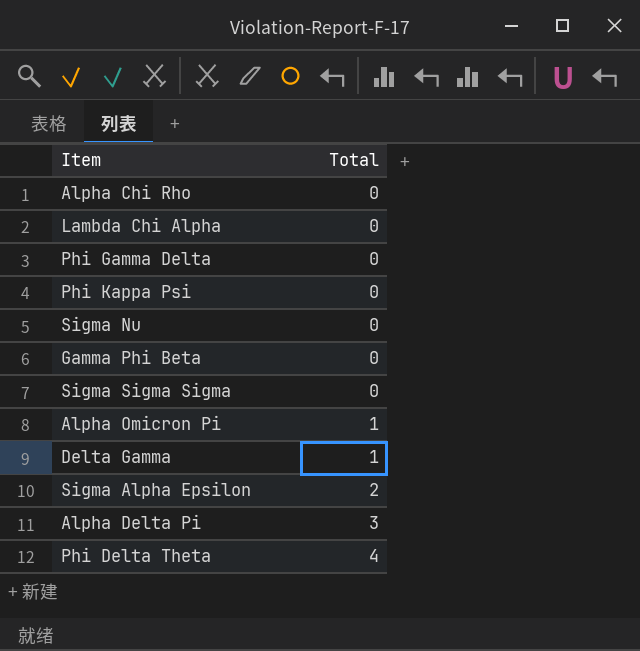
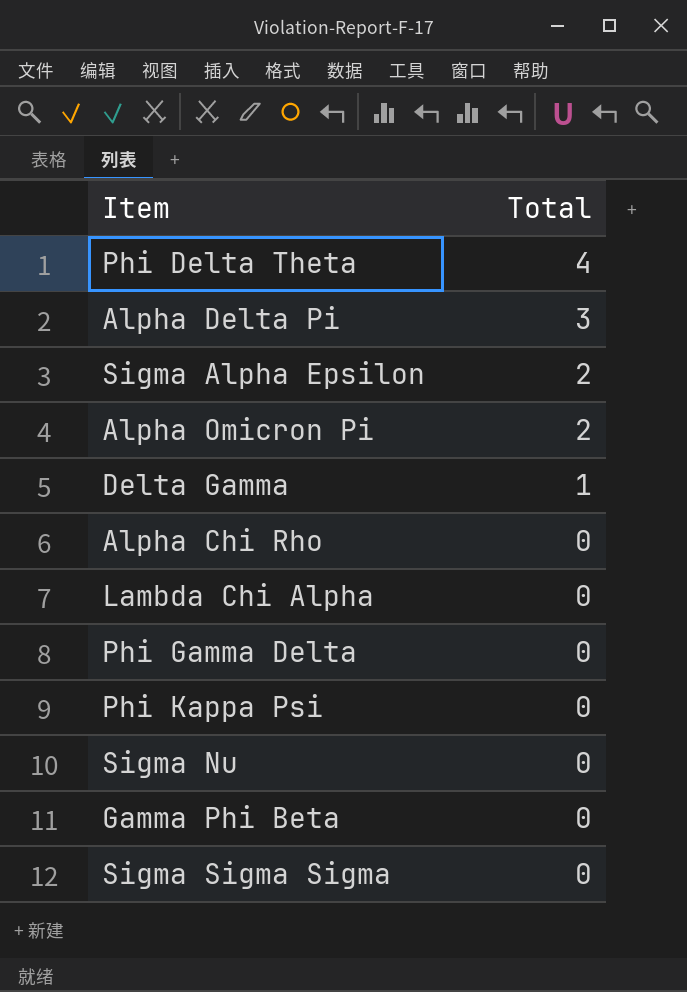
row order: Total ascending -> Total descending
Alpha Omicron Pi | Total: 1 -> 2

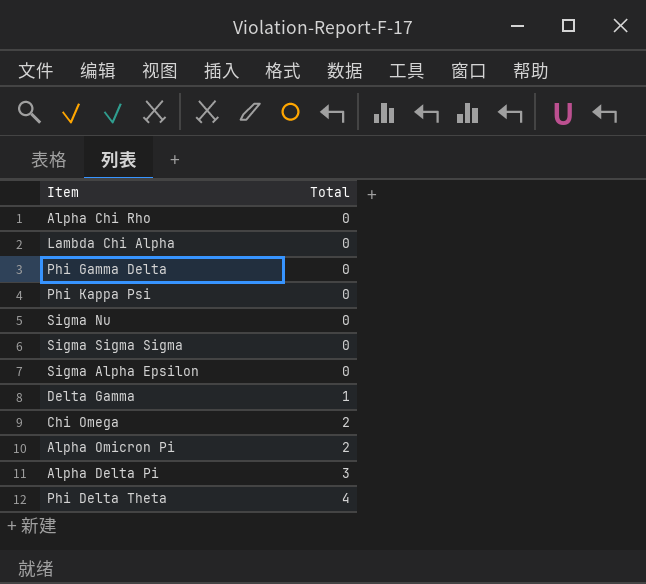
row order: Total descending -> Total ascending
row Gamma Phi Beta: 0 -> none
Sigma Alpha Epsilon | Total: 2 -> 0
row Chi Omega: none -> 2

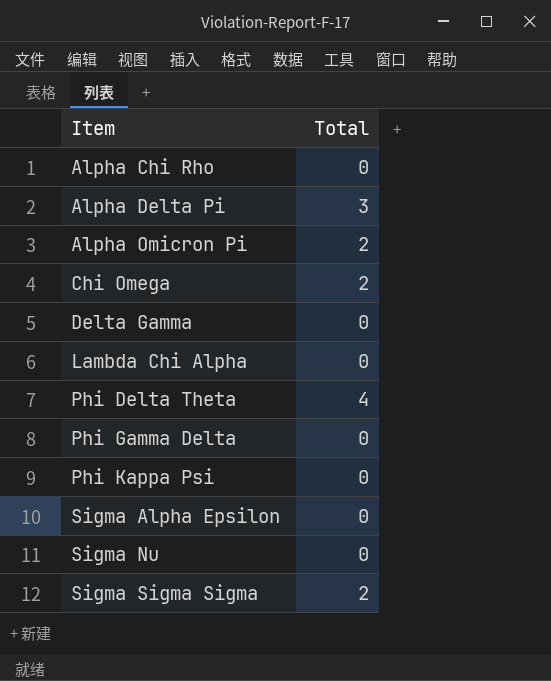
row order: Total ascending -> Item ascending
Delta Gamma | Total: 1 -> 0
Sigma Sigma Sigma | Total: 0 -> 2

